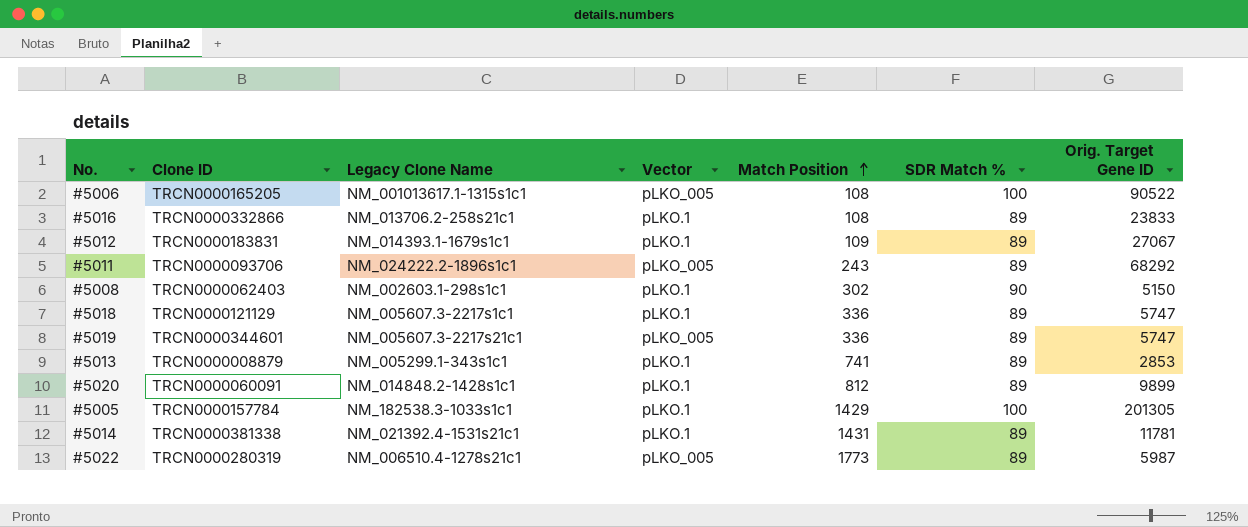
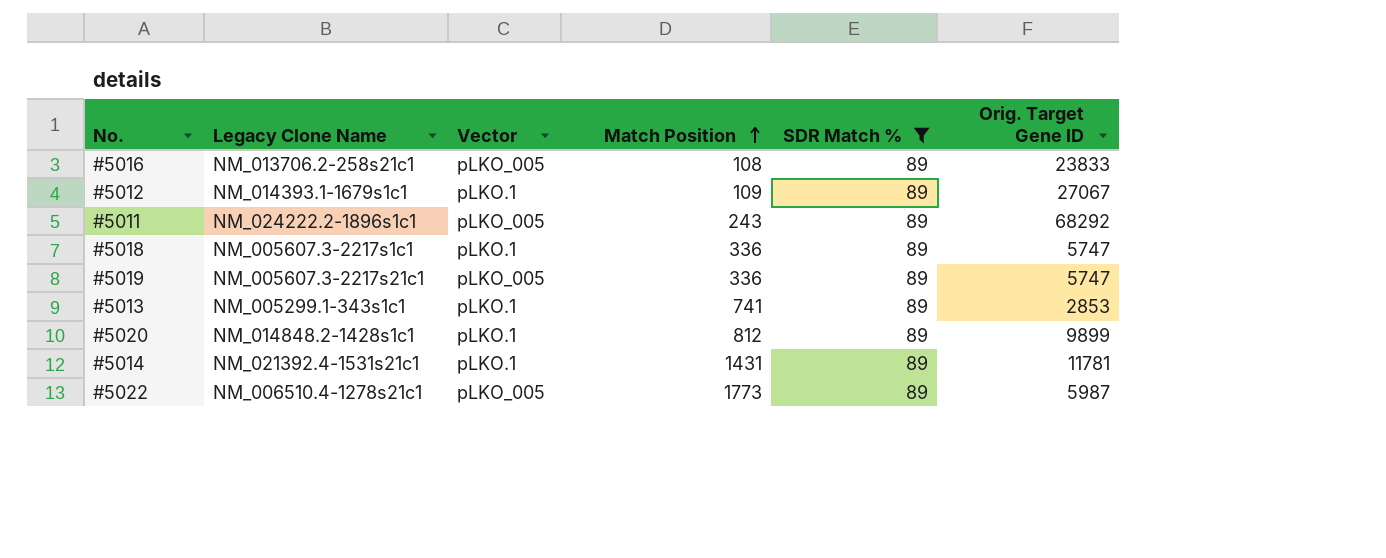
filter: none -> SDR Match % = 89
column Clone ID | position: 2 -> none
#5016 | Vector: pLKO.1 -> pLKO_005

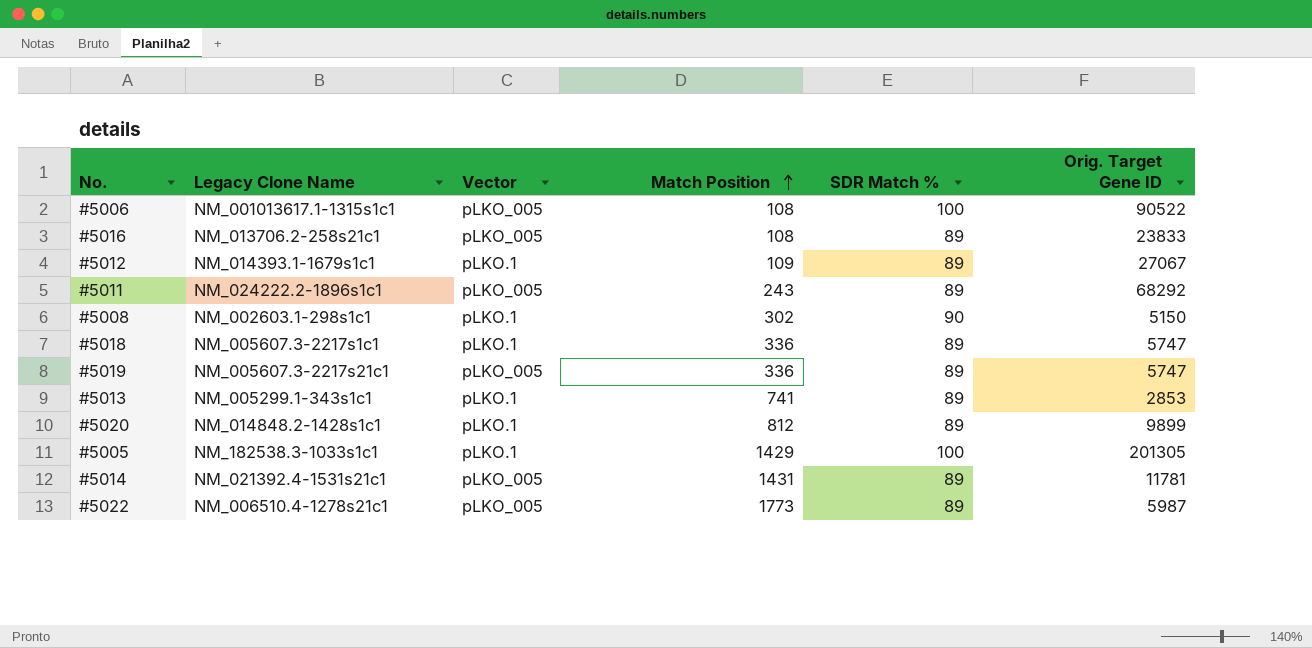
filter: SDR Match % = 89 -> none
#5014 | Vector: pLKO.1 -> pLKO_005

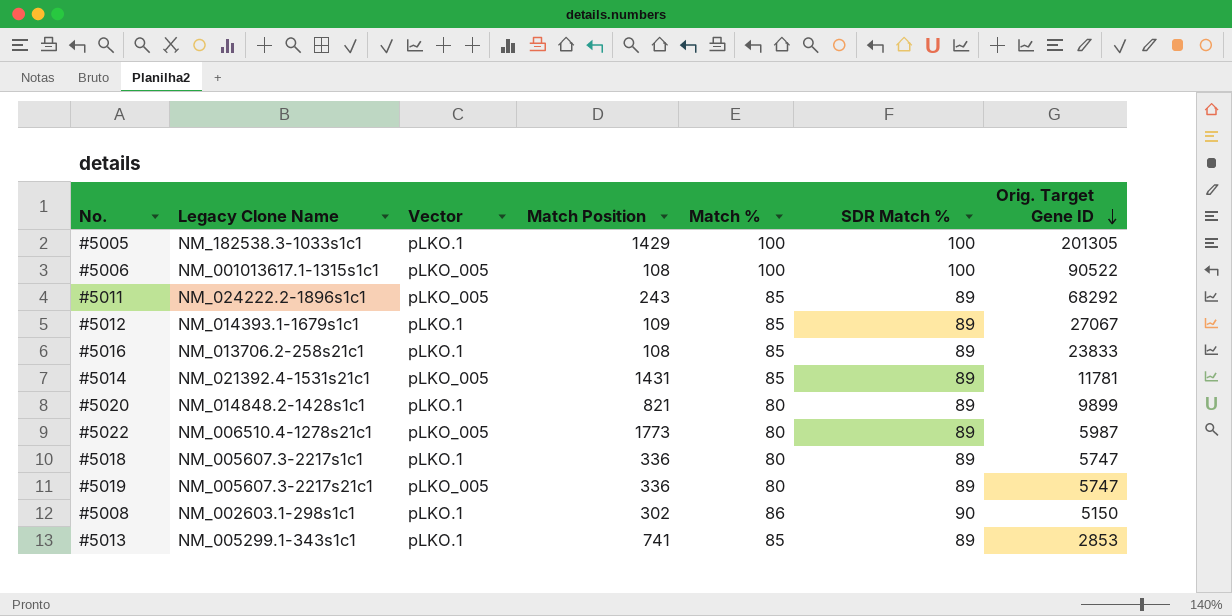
row order: Match Position ascending -> Orig. Target Gene ID descending
column Match % | position: none -> 5
#5016 | Vector: pLKO_005 -> pLKO.1
#5020 | Match Position: 812 -> 821

